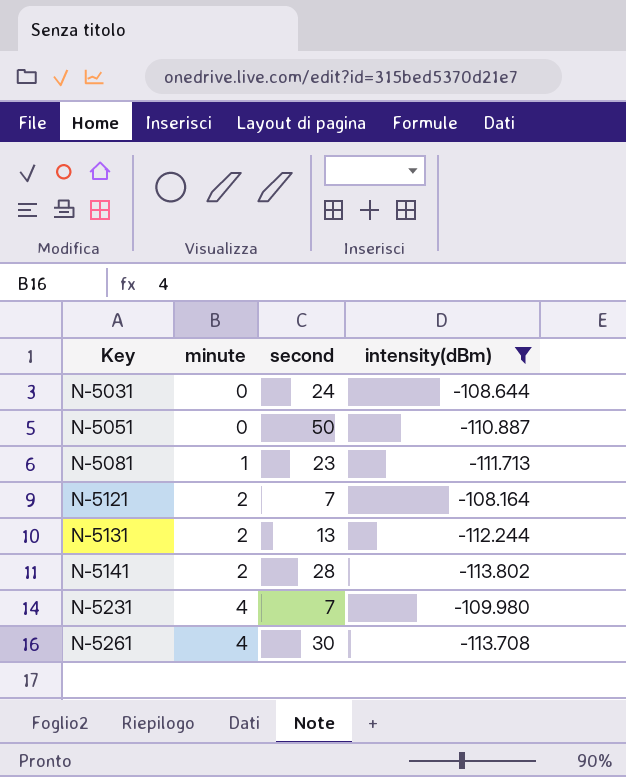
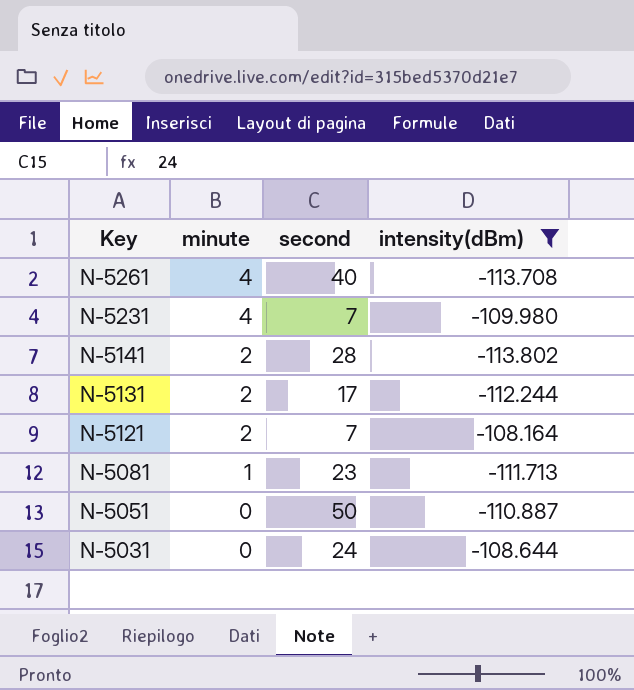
row order: Key ascending -> Key descending
N-5261 | second: 30 -> 40
N-5131 | second: 13 -> 17

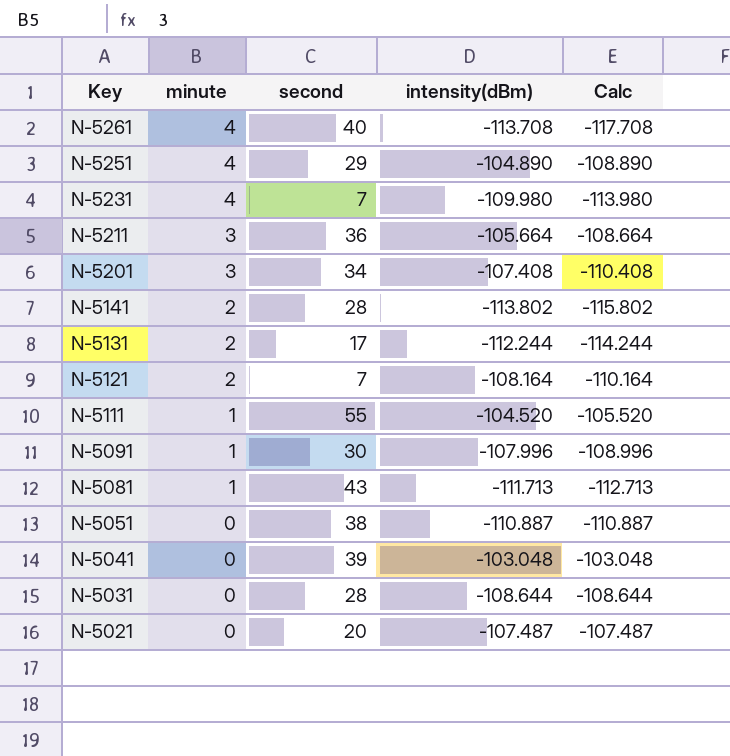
filter: intensity(dBm) <= -108.164 -> none
column Calc | formula: none -> [intensity(dBm)] - [minute]
N-5081 | second: 23 -> 43
N-5051 | second: 50 -> 38
N-5031 | second: 24 -> 28

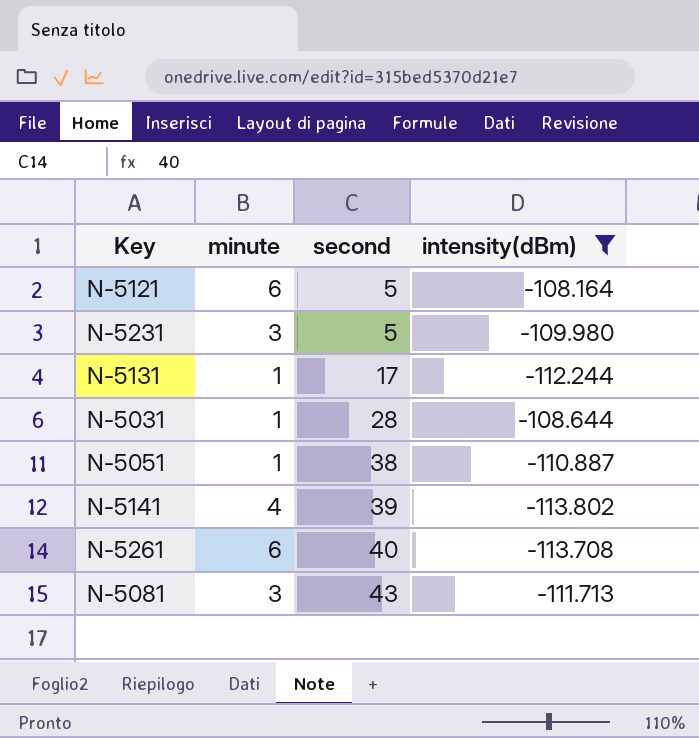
filter: none -> intensity(dBm) <= -108.164
row order: Key descending -> second ascending
column Calc | formula: [intensity(dBm)] - [minute] -> none
N-5121 | minute: 2 -> 6
N-5121 | second: 7 -> 5
N-5231 | minute: 4 -> 3
N-5231 | second: 7 -> 5
N-5131 | minute: 2 -> 1
N-5031 | minute: 0 -> 1
N-5051 | minute: 0 -> 1
N-5141 | minute: 2 -> 4
N-5141 | second: 28 -> 39
N-5261 | minute: 4 -> 6
N-5081 | minute: 1 -> 3

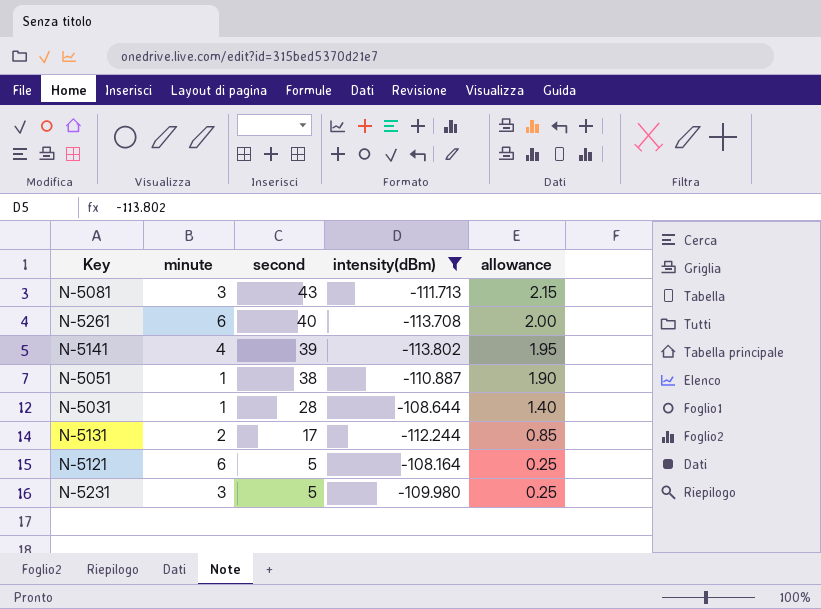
row order: second ascending -> second descending
column allowance | formula: none -> [second] * 0.05
N-5131 | minute: 1 -> 2

